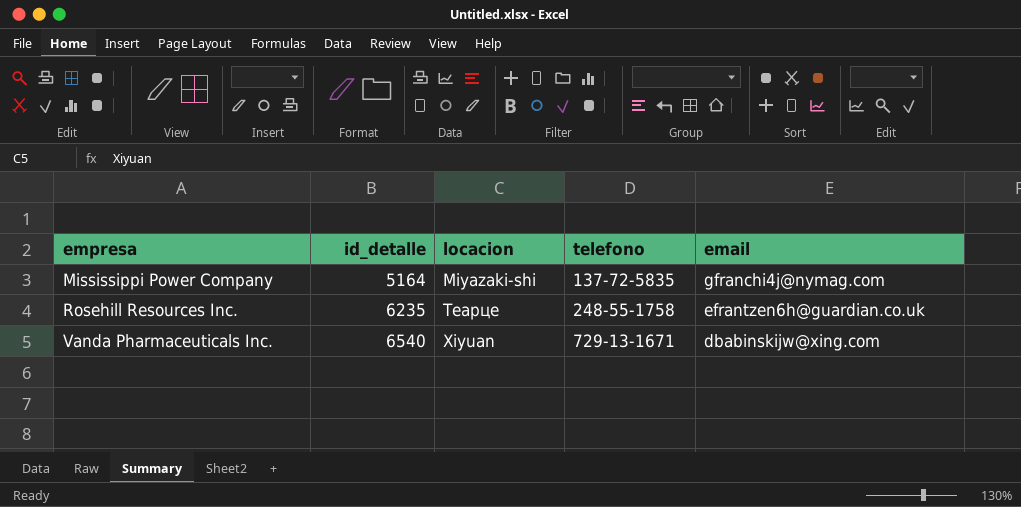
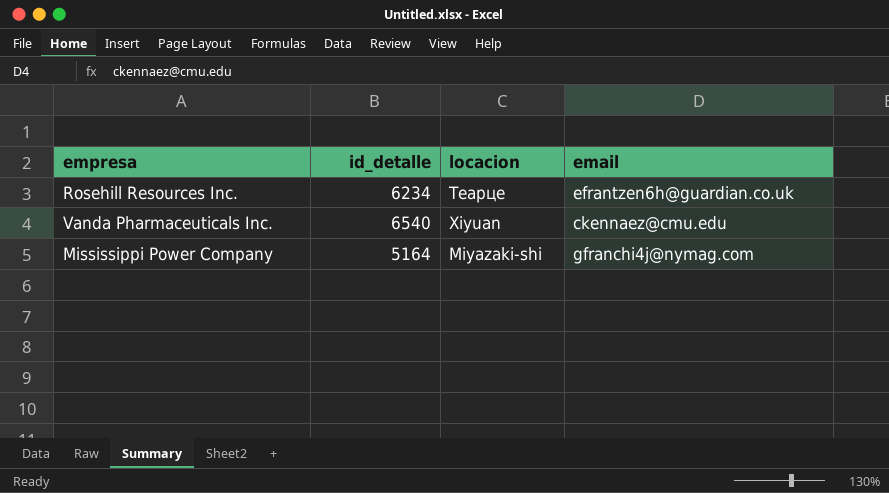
row order: empresa ascending -> locacion descending
column telefono | position: 4 -> none
Rosehill Resources Inc. | id_detalle: 6235 -> 6234
Vanda Pharmaceuticals Inc. | email: dbabinskijw@xing.com -> ckennaez@cmu.edu

